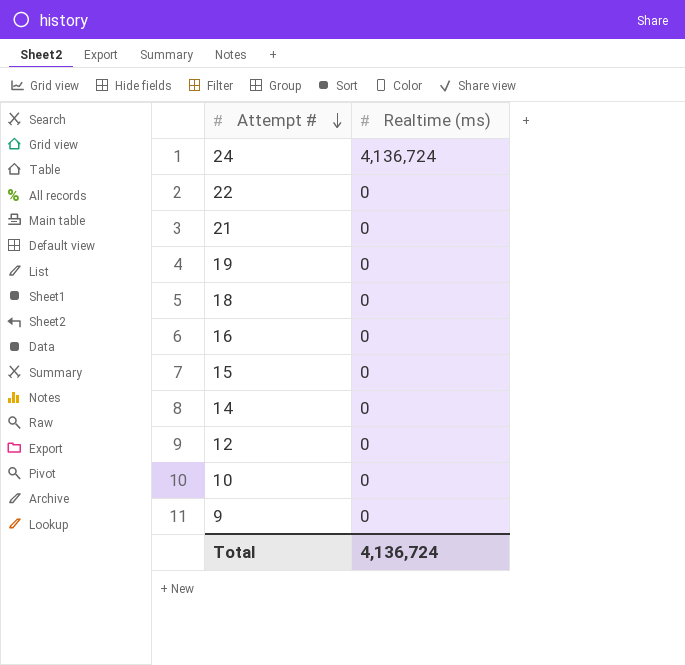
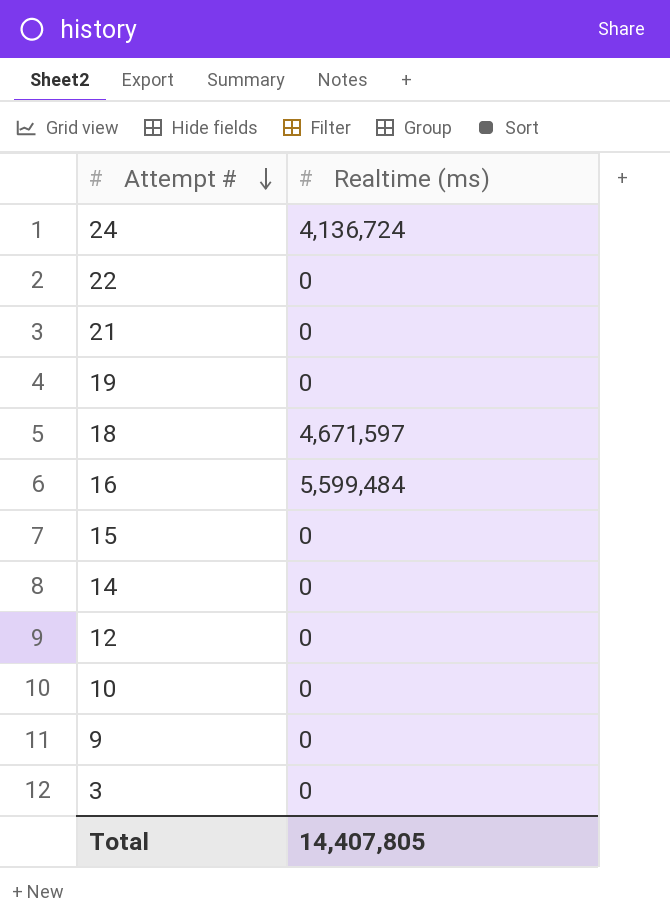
18 | Realtime (ms): 0 -> 4,671,597
16 | Realtime (ms): 0 -> 5,599,484
row 3: none -> 0
Total | Realtime (ms): 4,136,724 -> 14,407,805

